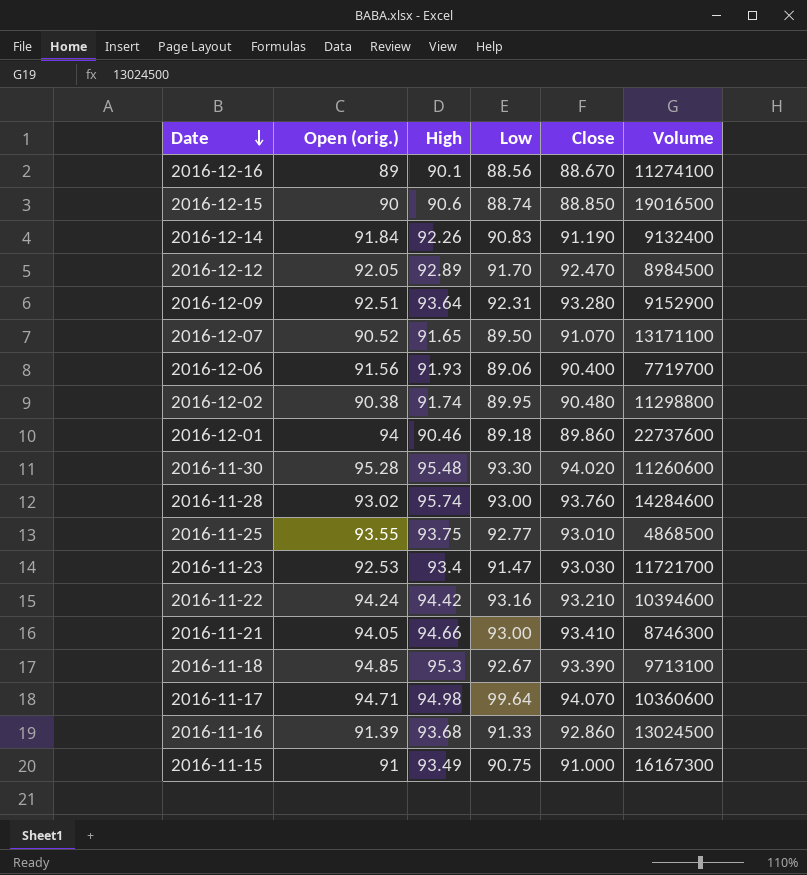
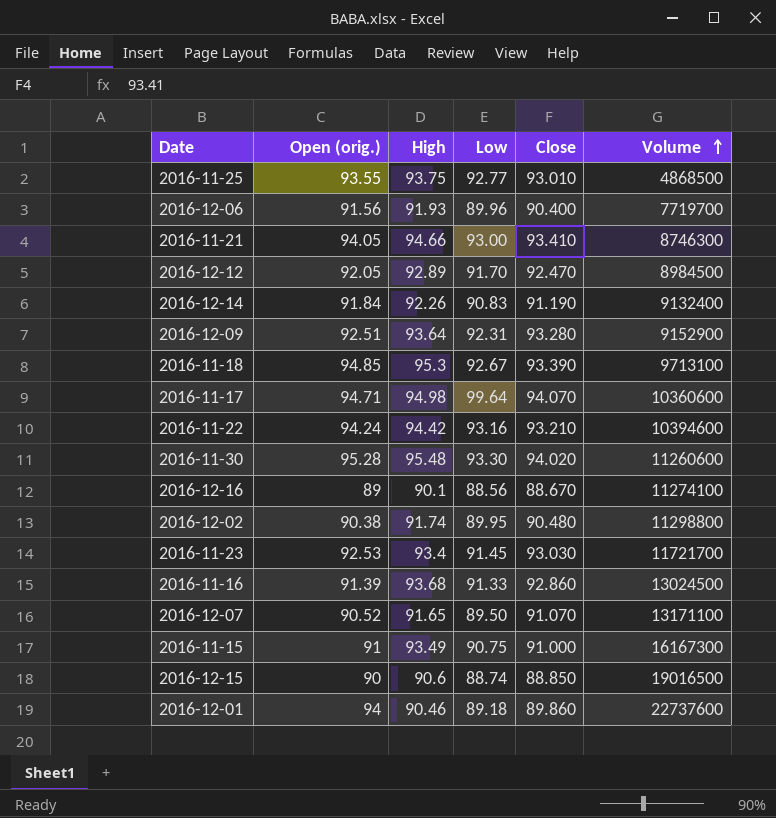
row order: Date descending -> Volume ascending
row 2016-11-28: 93.02 | 95.74 | 93.00 | 93.760 | 14284600 -> none
2016-12-06 | Low: 89.06 -> 89.96
2016-11-23 | Low: 91.47 -> 91.45

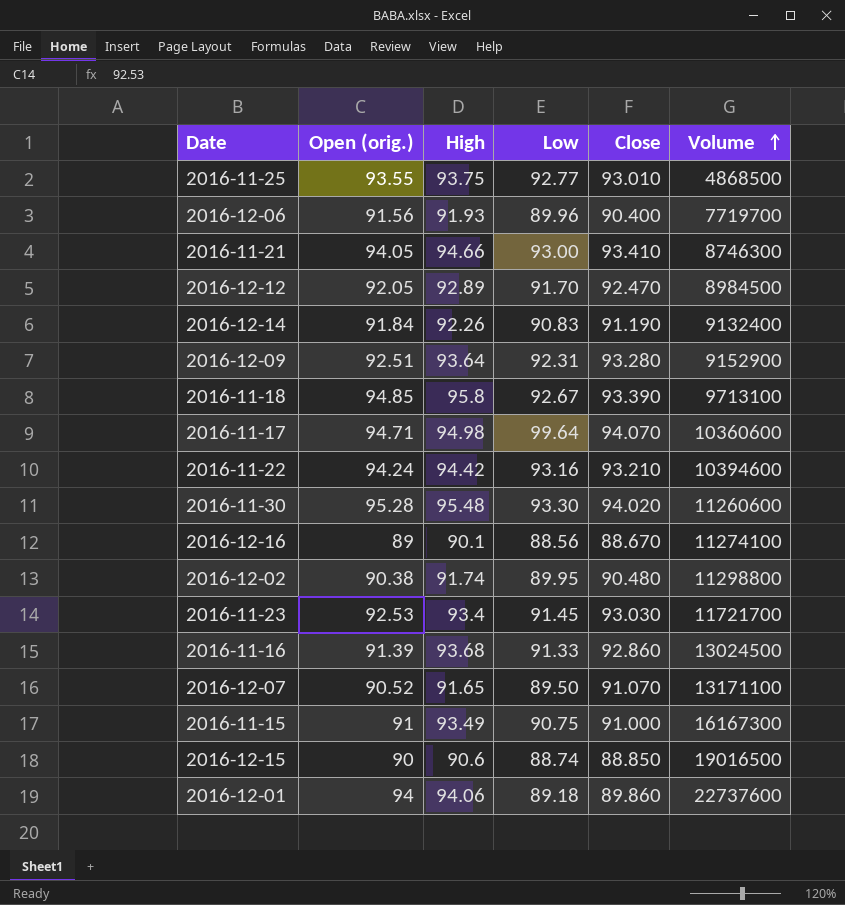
2016-11-18 | High: 95.3 -> 95.8
2016-12-01 | High: 90.46 -> 94.06

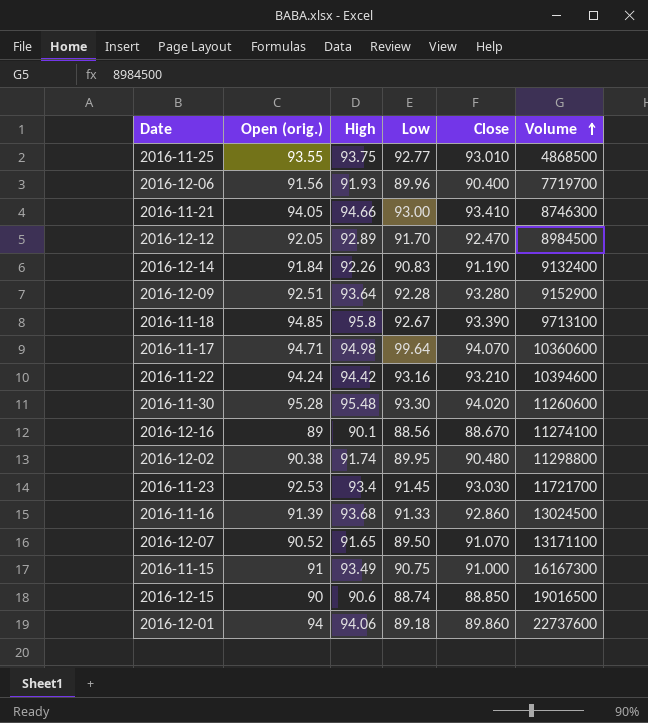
2016-12-09 | Low: 92.31 -> 92.28

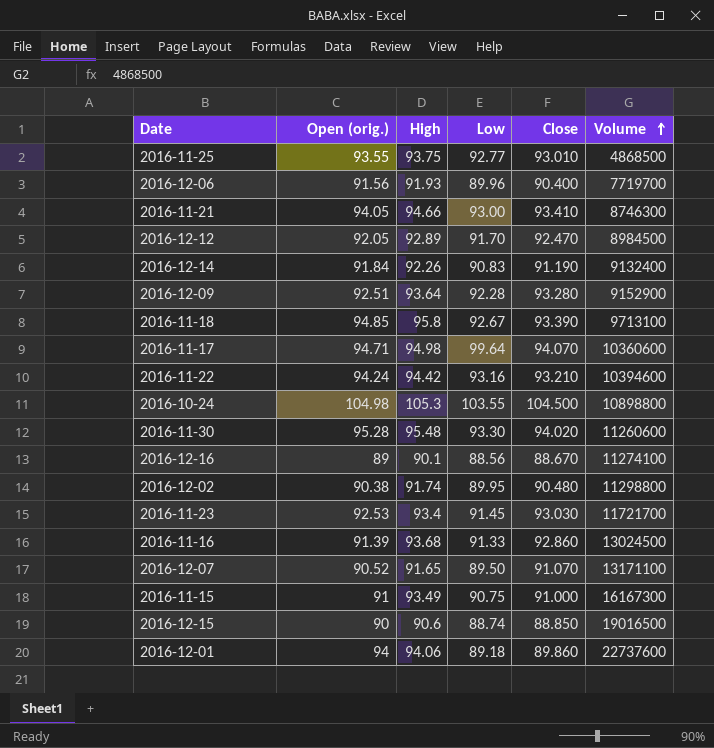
row 2016-10-24: none -> 104.98 | 105.3 | 103.55 | 104.500 | 10898800

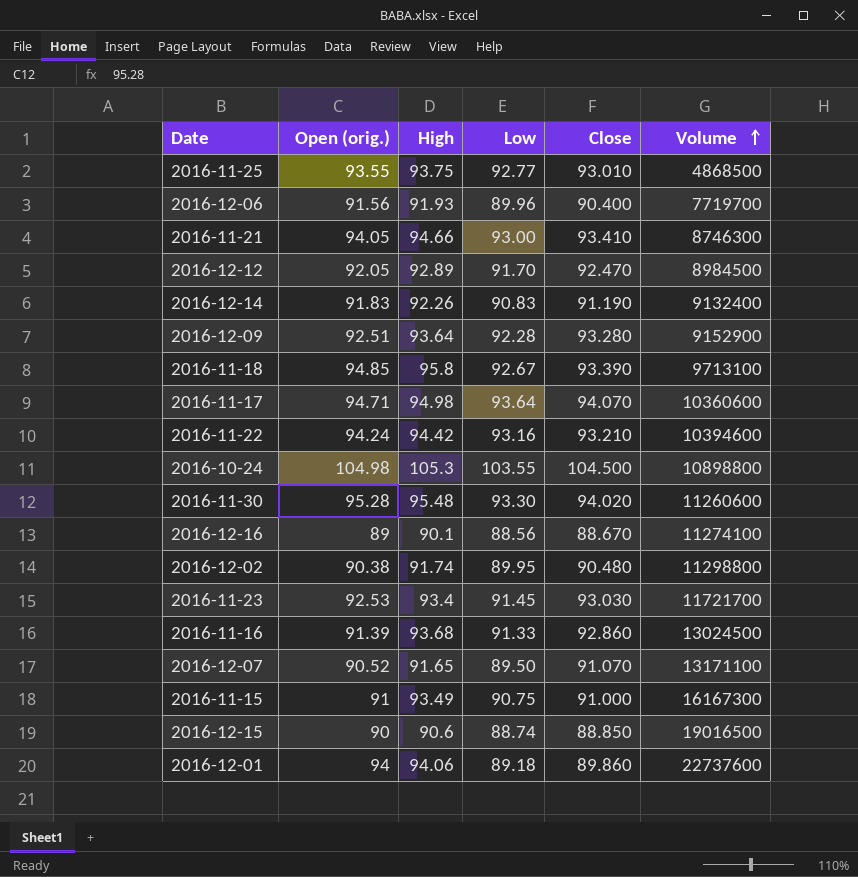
2016-12-14 | Open (orig.): 91.84 -> 91.83
2016-11-17 | Low: 99.64 -> 93.64

